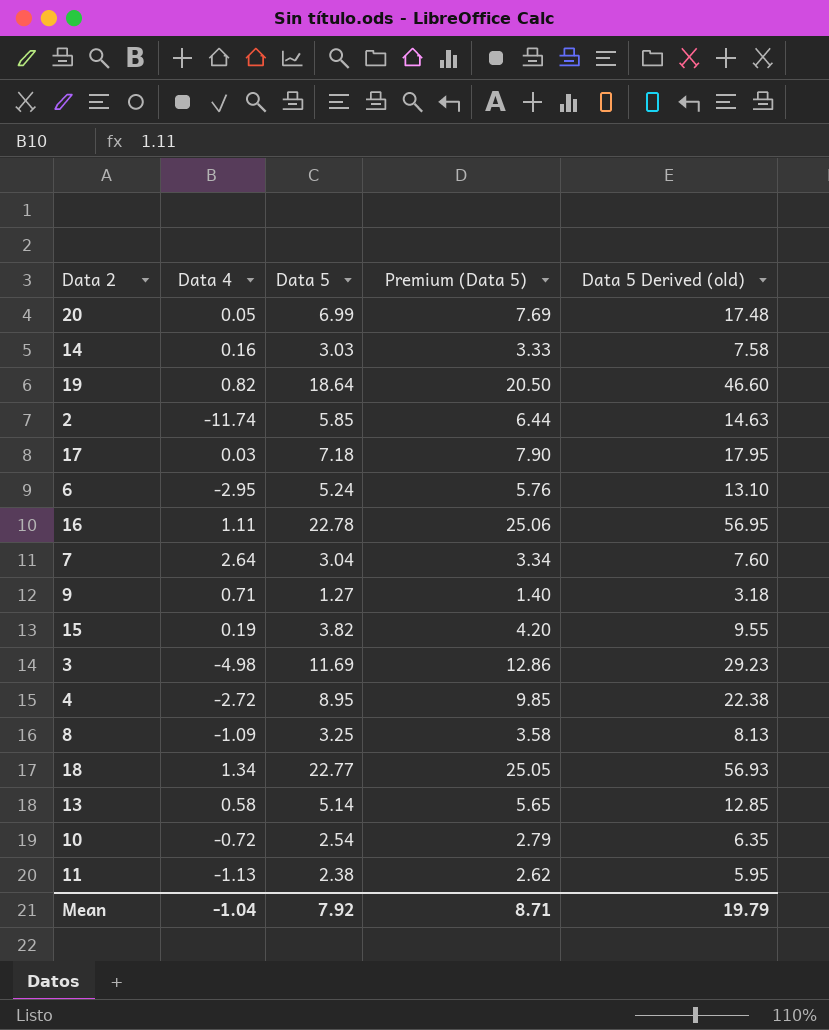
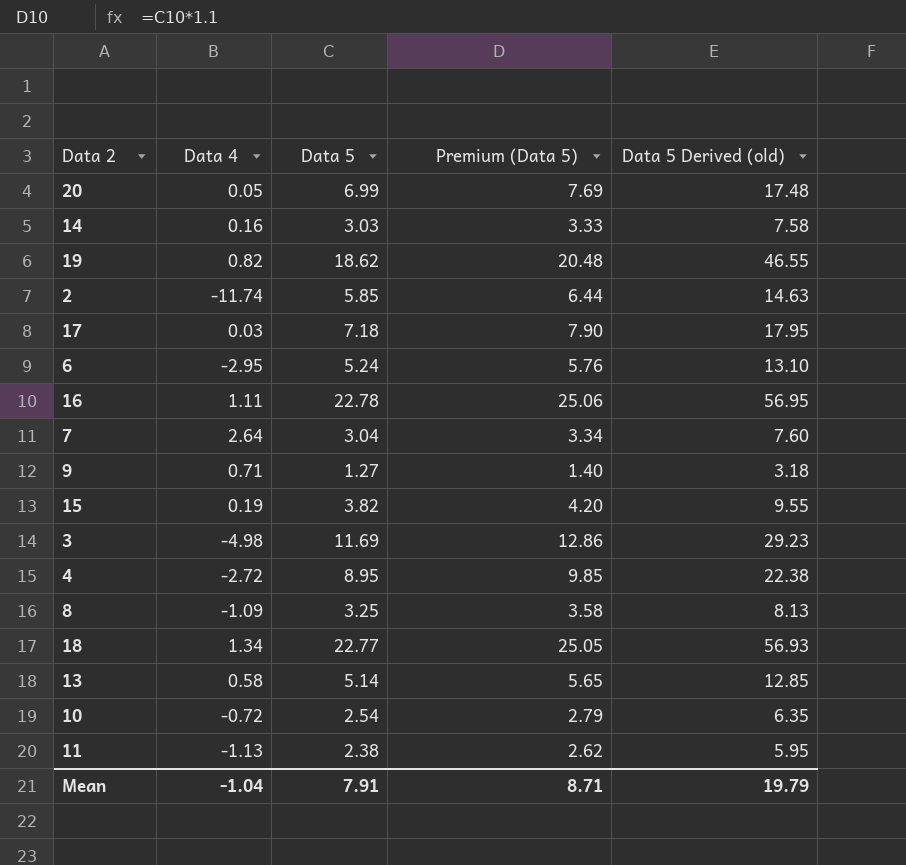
19 | Data 5: 18.64 -> 18.62
19 | Premium (Data 5): 20.50 -> 20.48
19 | Data 5 Derived (old): 46.60 -> 46.55
Mean | Data 5: 7.92 -> 7.91

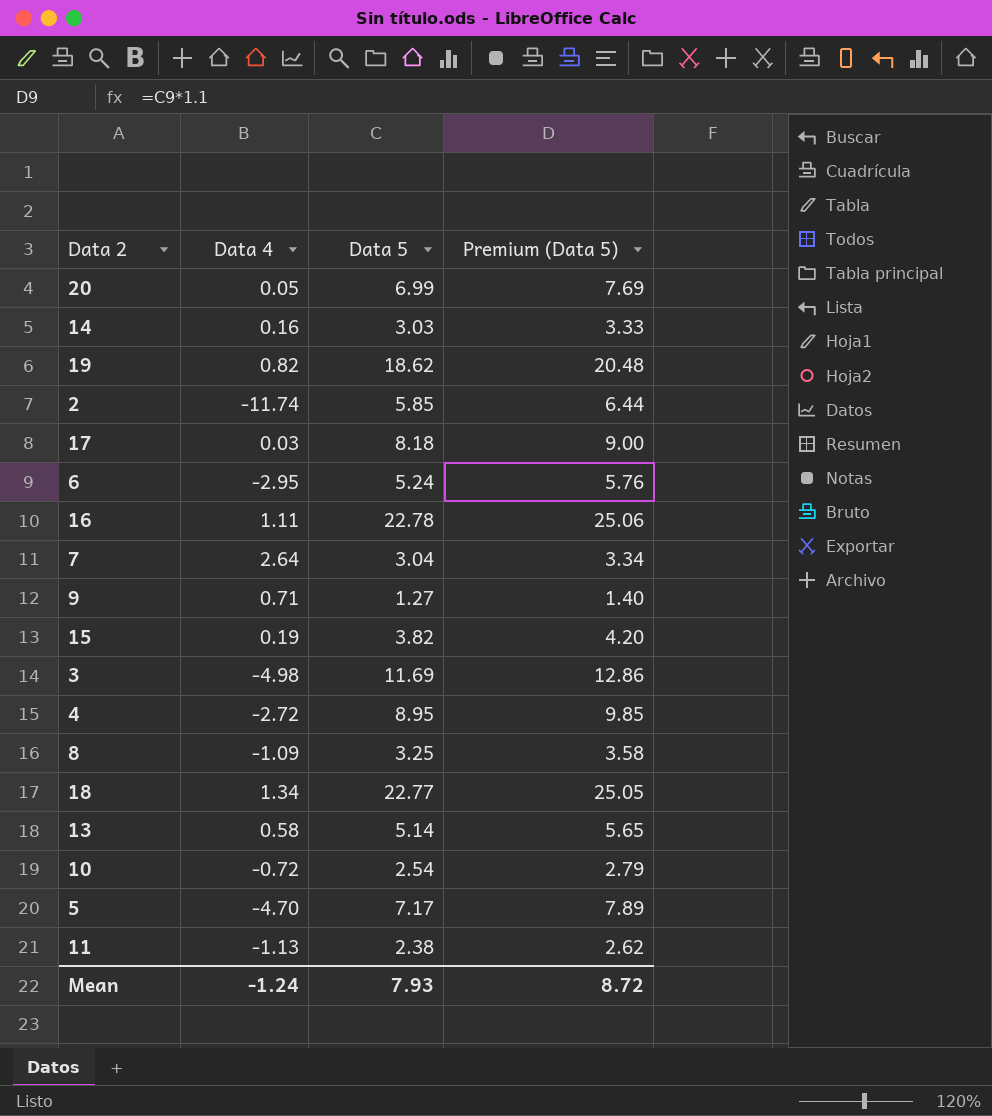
column Data 5 Derived (old) | formula: [Data 5] * 2.5 -> none
17 | Data 5: 7.18 -> 8.18
17 | Premium (Data 5): 7.90 -> 9.00
row 5: none -> -4.70 | 7.17 | 7.89
Mean | Data 4: -1.04 -> -1.24
Mean | Data 5: 7.91 -> 7.93
Mean | Premium (Data 5): 8.71 -> 8.72

